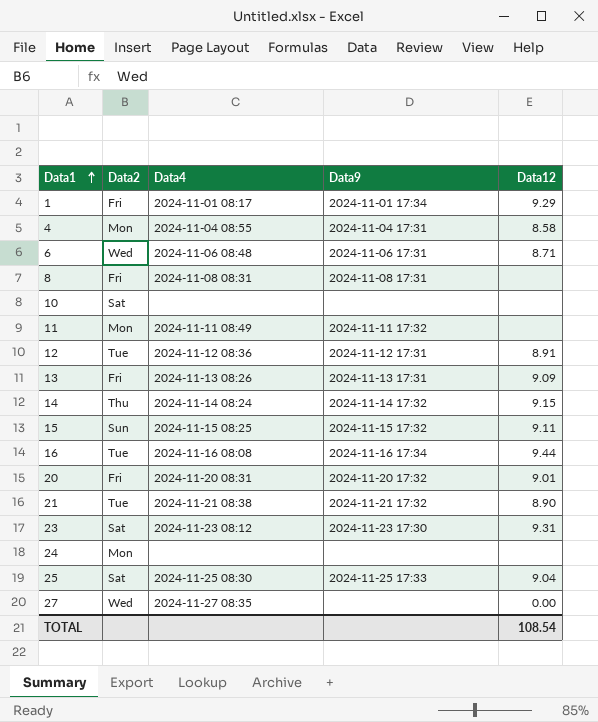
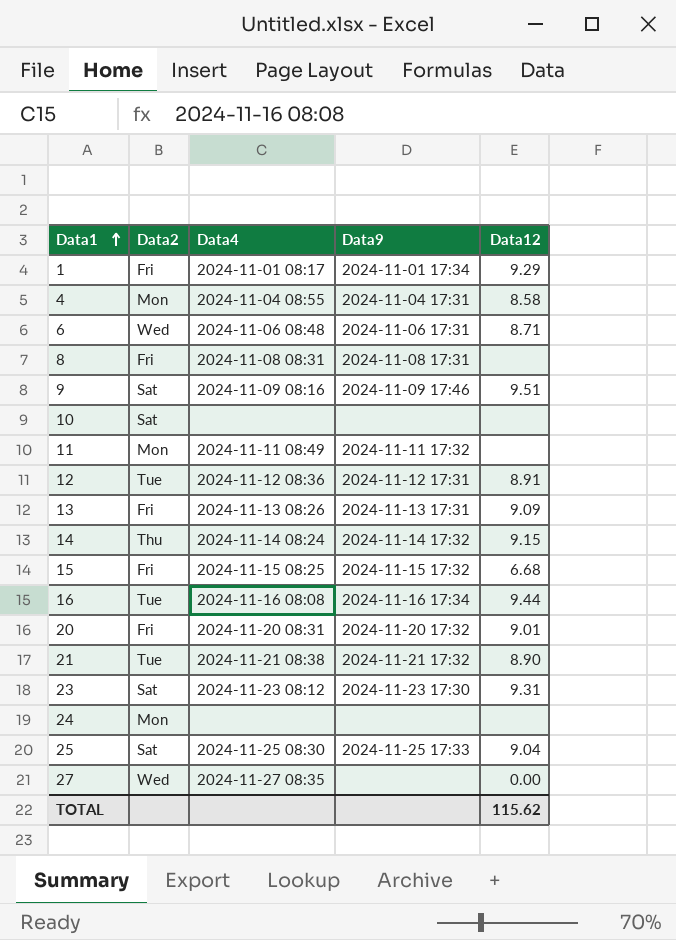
row 9: none -> Sat | 2024-11-09 08:16 | 2024-11-09 17:46 | 9.51
15 | Data2: Sun -> Fri
15 | Data12: 9.11 -> 6.68
TOTAL | Data12: 108.54 -> 115.62

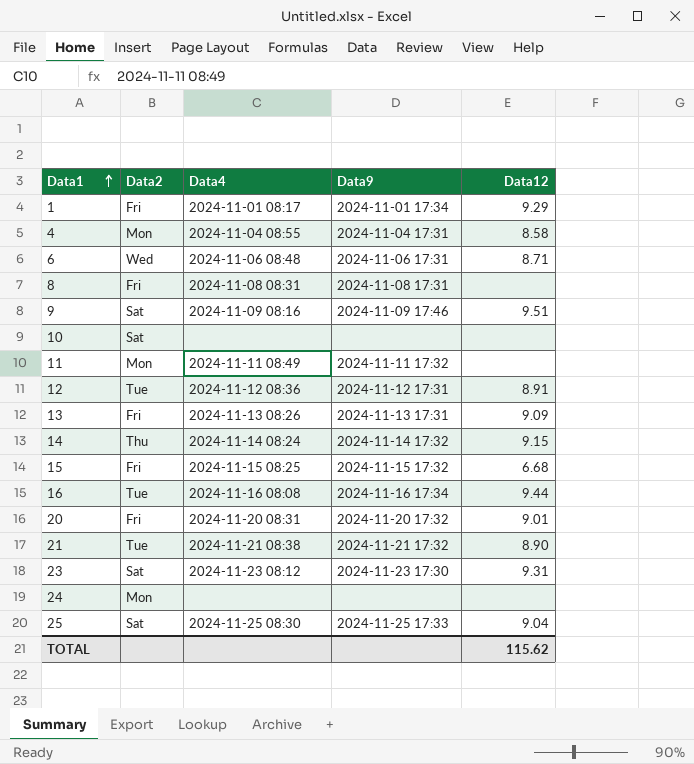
row 27: Wed | 2024-11-27 08:35 | none | 0.00 -> none

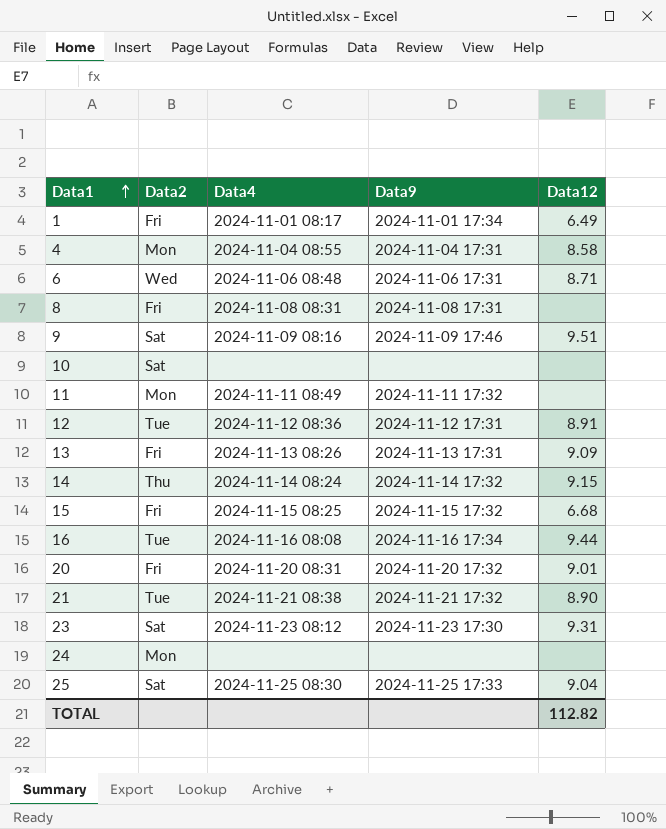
1 | Data12: 9.29 -> 6.49
TOTAL | Data12: 115.62 -> 112.82

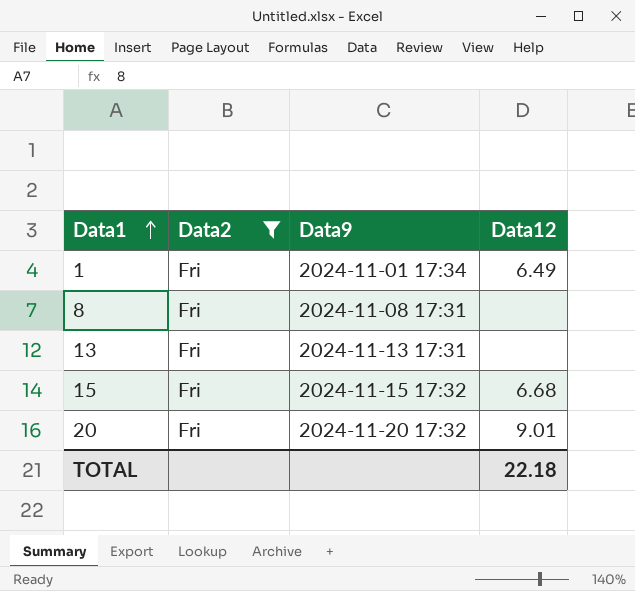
filter: none -> Data2 = Fri
column Data4 | position: 3 -> none
13 | Data12: 9.09 -> none
TOTAL | Data12: 112.82 -> 22.18

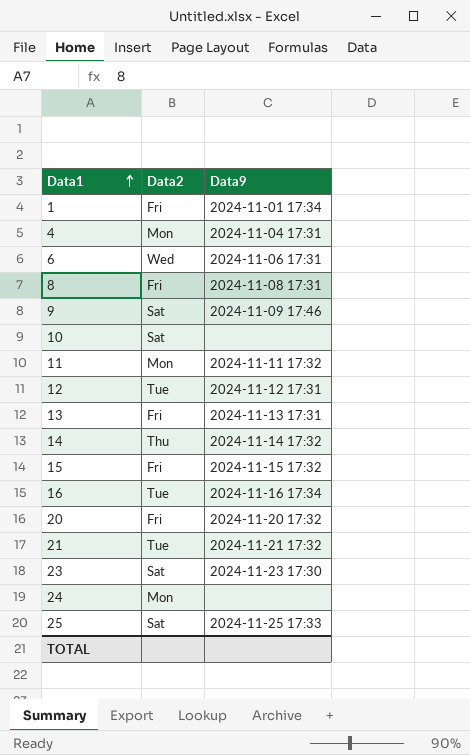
filter: Data2 = Fri -> none
column Data12 | position: 4 -> none

